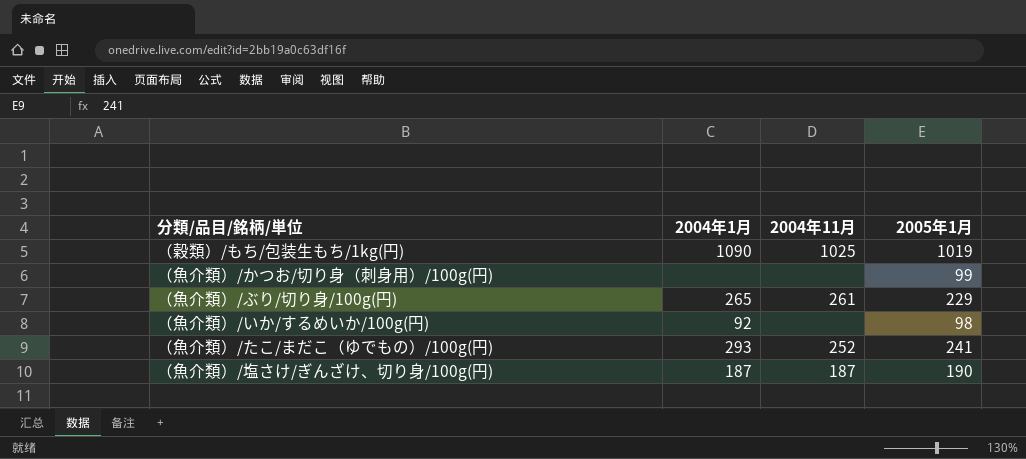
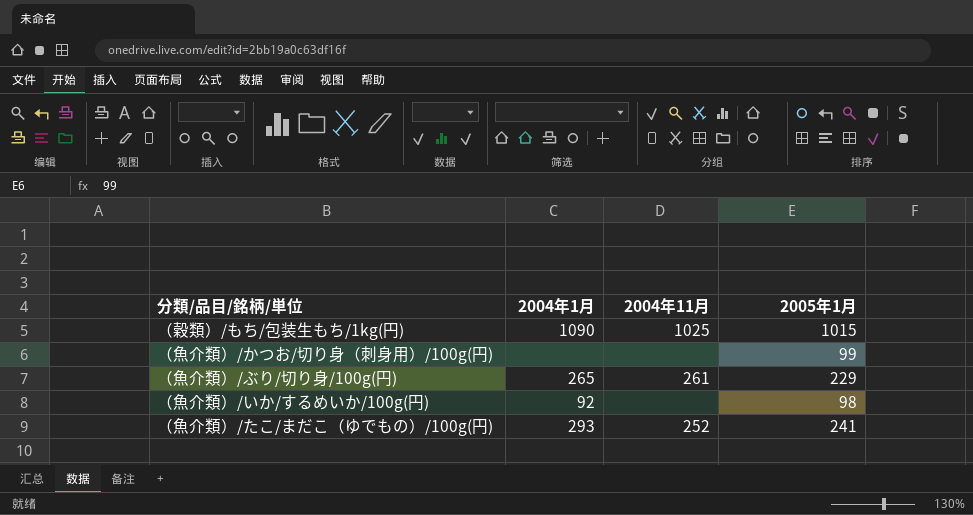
row （魚介類）/塩さけ/ぎんざけ、切り身/100g(円): 187 | 187 | 190 -> none
（穀類）/もち/包装生もち/1kg(円) | 2005年1月: 1019 -> 1015

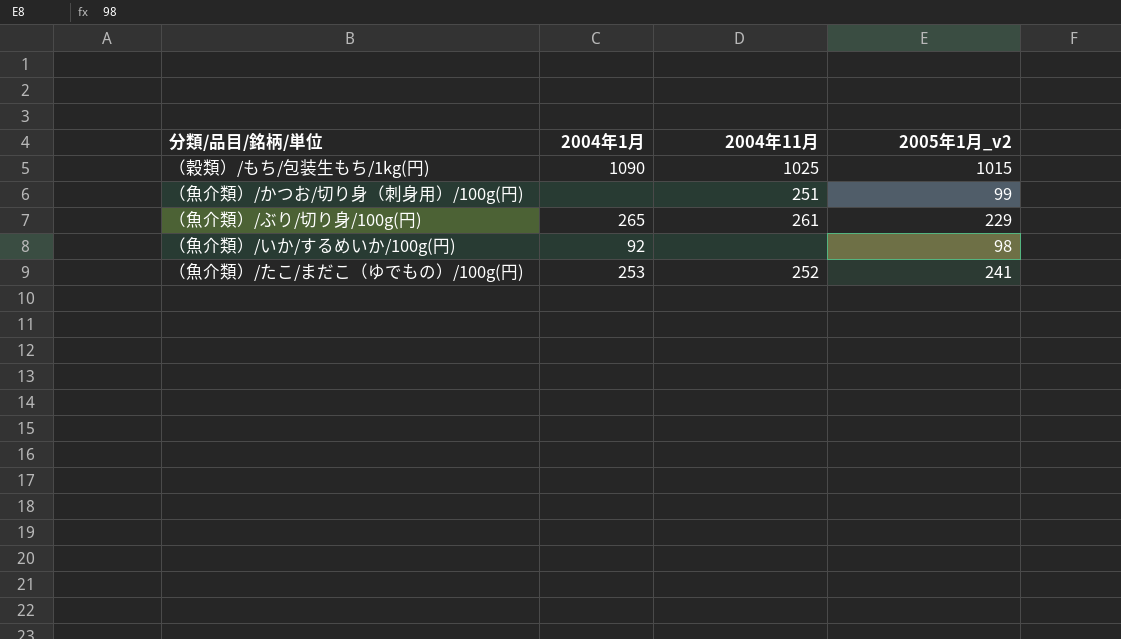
column name: 2005年1月 -> 2005年1月_v2
（魚介類）/かつお/切り身（刺身用）/100g(円) | 2004年11月: none -> 251
（魚介類）/たこ/まだこ（ゆでもの）/100g(円) | 2004年1月: 293 -> 253

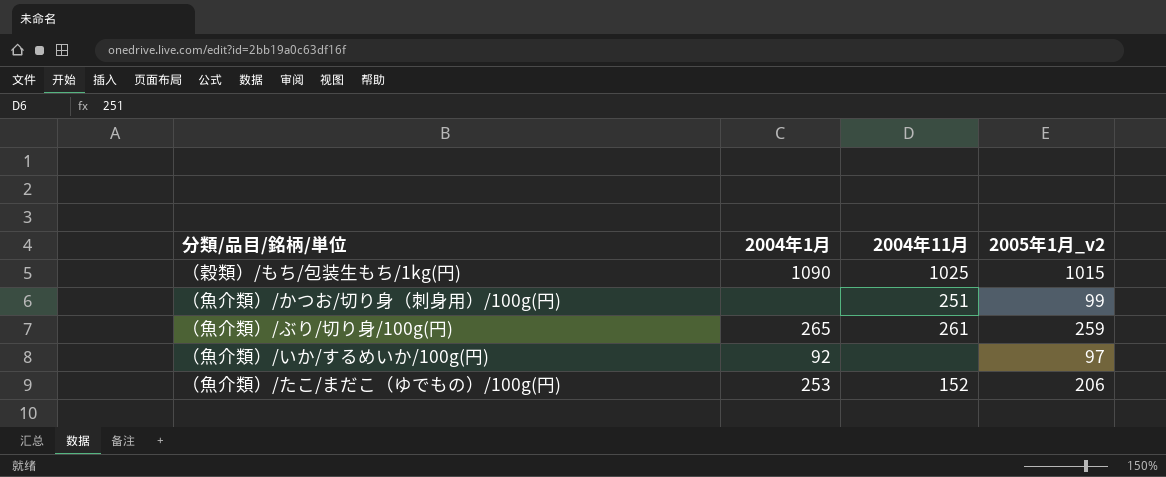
（魚介類）/ぶり/切り身/100g(円) | 2005年1月_v2: 229 -> 259
（魚介類）/いか/するめいか/100g(円) | 2005年1月_v2: 98 -> 97
（魚介類）/たこ/まだこ（ゆでもの）/100g(円) | 2004年11月: 252 -> 152
（魚介類）/たこ/まだこ（ゆでもの）/100g(円) | 2005年1月_v2: 241 -> 206

